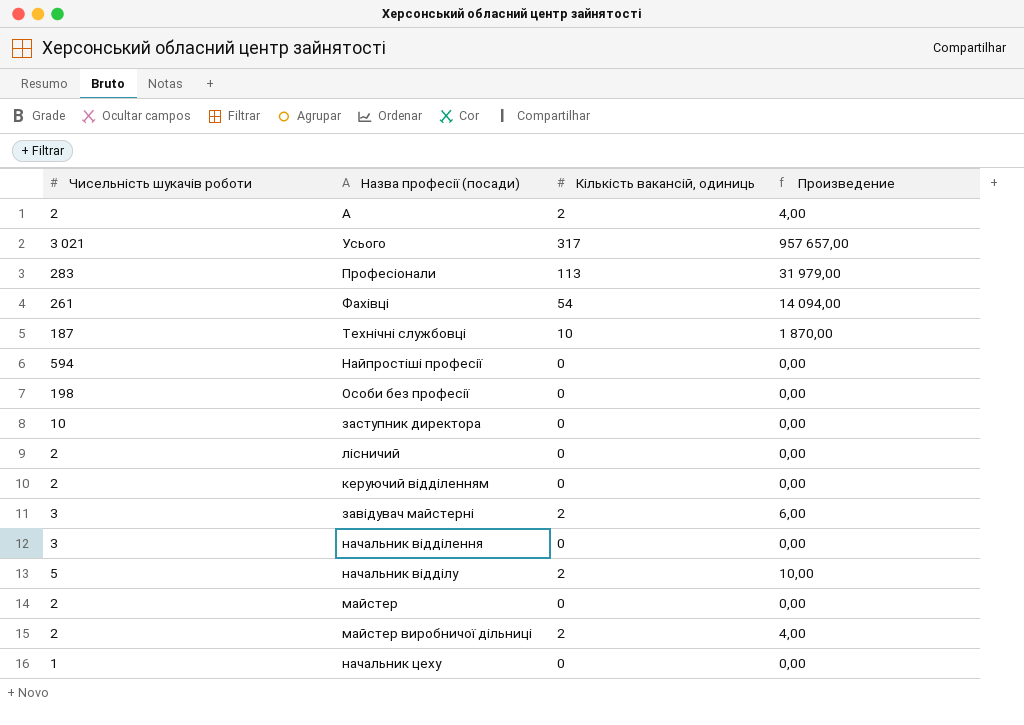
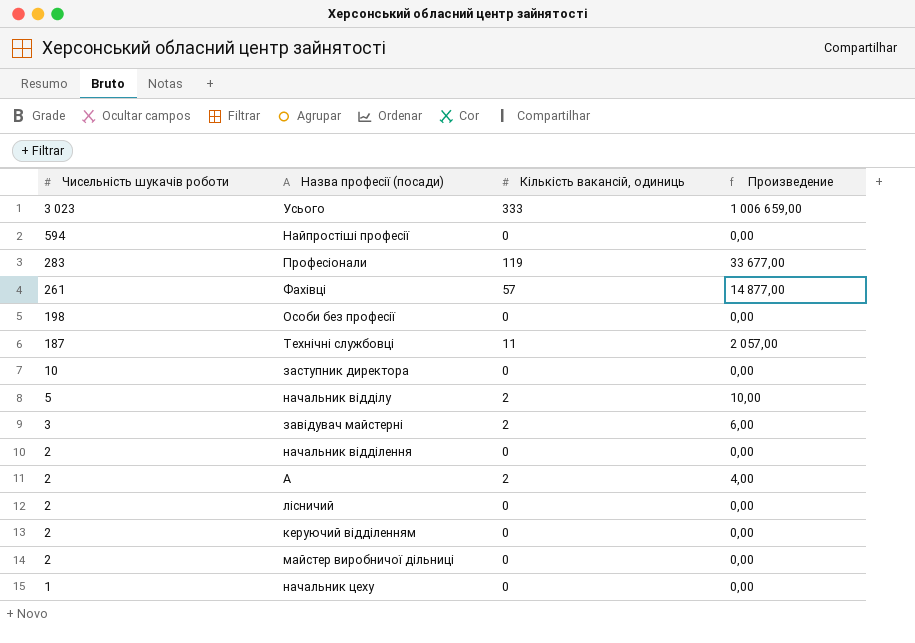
row order: none -> Чисельність шукачів роботи descending
row майстер: 2 | 0 | 0,00 -> none
Усього | Чисельність шукачів роботи: 3 021 -> 3 023
Усього | Кількість вакансій, одиниць: 317 -> 333
Усього | Произведение: 957 657,00 -> 1 006 659,00
Професіонали | Кількість вакансій, одиниць: 113 -> 119
Професіонали | Произведение: 31 979,00 -> 33 677,00
Фахівці | Кількість вакансій, одиниць: 54 -> 57
Фахівці | Произведение: 14 094,00 -> 14 877,00
Технічні службовці | Кількість вакансій, одиниць: 10 -> 11
Технічні службовці | Произведение: 1 870,00 -> 2 057,00
начальник відділення | Чисельність шукачів роботи: 3 -> 2
майстер виробничої дільниці | Кількість вакансій, одиниць: 2 -> 0
майстер виробничої дільниці | Произведение: 4,00 -> 0,00

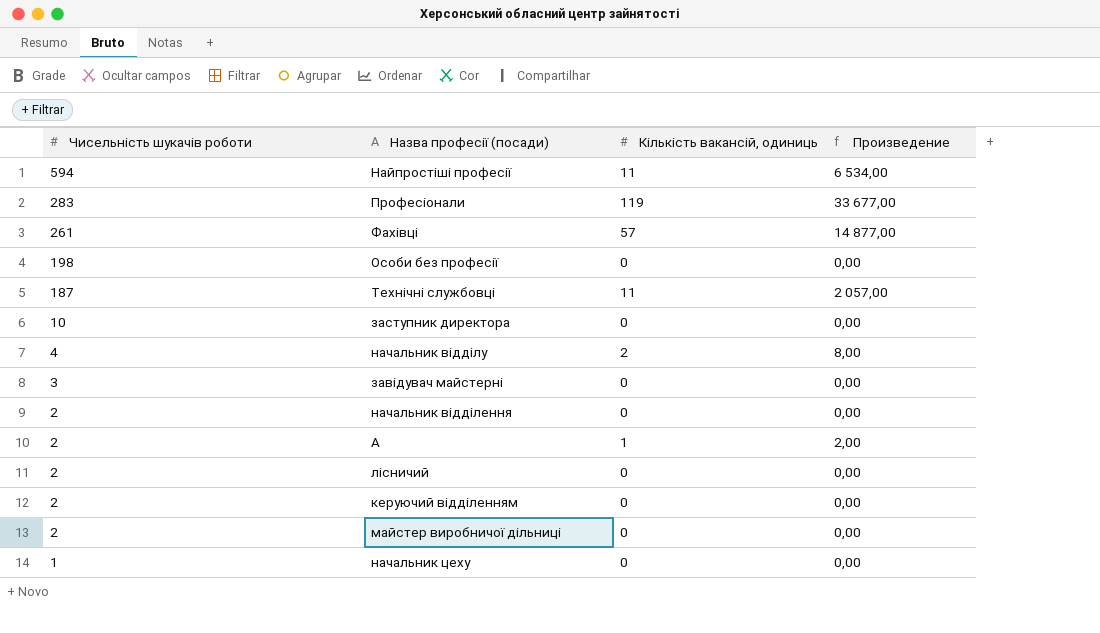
row Усього: 3 023 | 333 | 1 006 659,00 -> none
Найпростіші професії | Кількість вакансій, одиниць: 0 -> 11
Найпростіші професії | Произведение: 0,00 -> 6 534,00
начальник відділу | Чисельність шукачів роботи: 5 -> 4
начальник відділу | Произведение: 10,00 -> 8,00
завідувач майстерні | Кількість вакансій, одиниць: 2 -> 0
завідувач майстерні | Произведение: 6,00 -> 0,00
А | Кількість вакансій, одиниць: 2 -> 1
А | Произведение: 4,00 -> 2,00

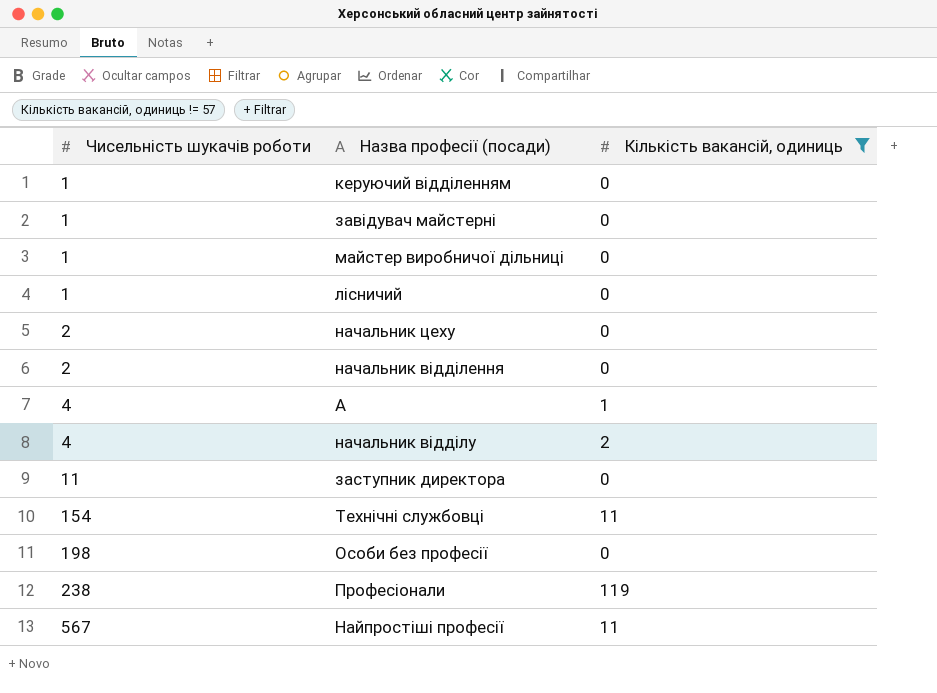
filter: none -> Кількість вакансій, одиниць != 57
row order: Чисельність шукачів роботи descending -> Чисельність шукачів роботи ascending
column Произведение | formula: [Чисельність шукачів роботи] * [Кількість вакансій, одиниць] -> none
керуючий відділенням | Чисельність шукачів роботи: 2 -> 1
завідувач майстерні | Чисельність шукачів роботи: 3 -> 1
майстер виробничої дільниці | Чисельність шукачів роботи: 2 -> 1
лісничий | Чисельність шукачів роботи: 2 -> 1
начальник цеху | Чисельність шукачів роботи: 1 -> 2
А | Чисельність шукачів роботи: 2 -> 4
заступник директора | Чисельність шукачів роботи: 10 -> 11
Технічні службовці | Чисельність шукачів роботи: 187 -> 154
Професіонали | Чисельність шукачів роботи: 283 -> 238
Найпростіші професії | Чисельність шукачів роботи: 594 -> 567

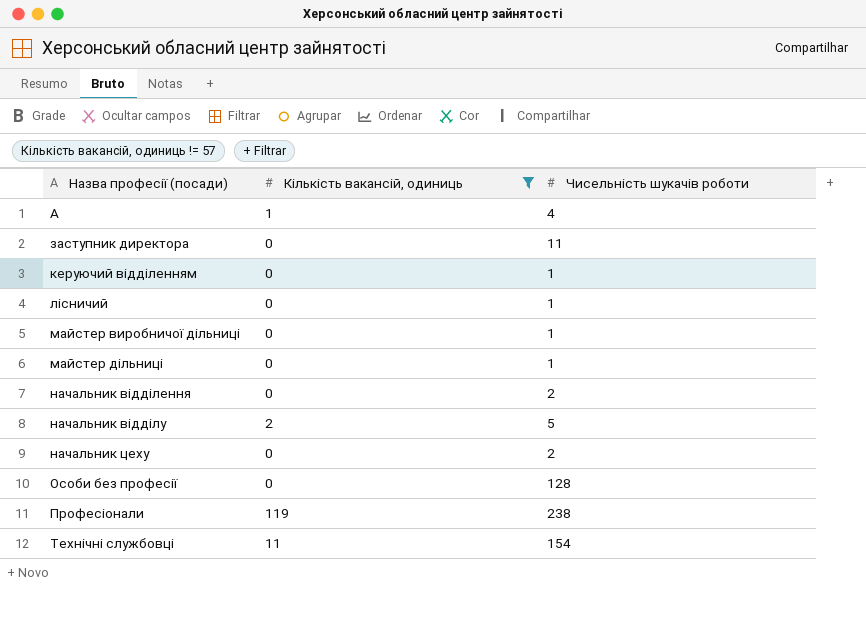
row order: Чисельність шукачів роботи ascending -> Назва професії (посади) ascending
column Чисельність шукачів роботи | position: 1 -> 3
row завідувач майстерні: 1 | 0 -> none
row Найпростіші професії: 567 | 11 -> none
row майстер дільниці: none -> 0 | 1
начальник відділу | Чисельність шукачів роботи: 4 -> 5
Особи без професії | Чисельність шукачів роботи: 198 -> 128

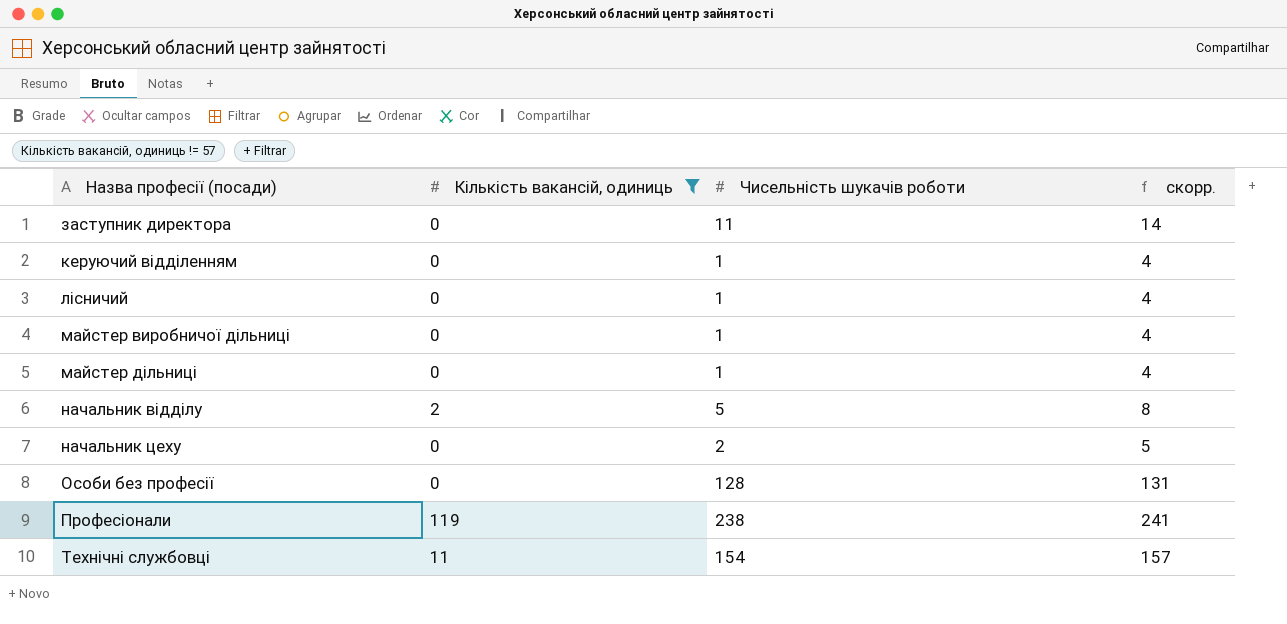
column скорр. | formula: none -> [Чисельність шукачів роботи] + 3
row А: 1 | 4 -> none
row начальник відділення: 0 | 2 -> none

